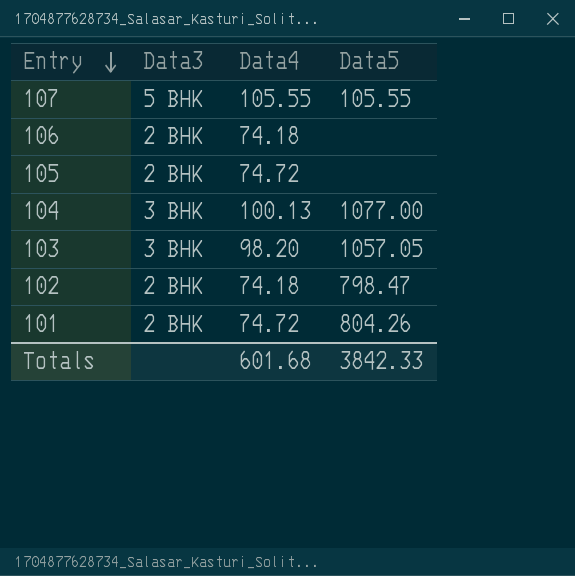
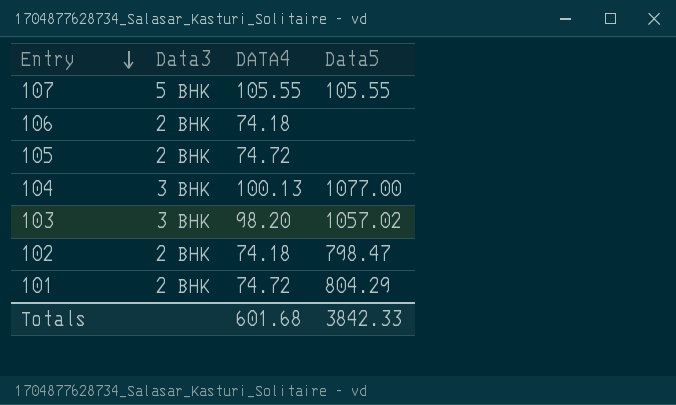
column name: Data4 -> DATA4
103 | Data5: 1057.05 -> 1057.02
101 | Data5: 804.26 -> 804.29

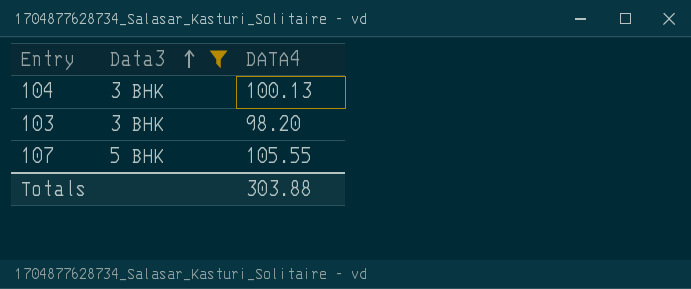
filter: none -> Data3 != 2 BHK
row order: Entry descending -> Data3 ascending
column Data5 | position: 4 -> none
Totals | DATA4: 601.68 -> 303.88

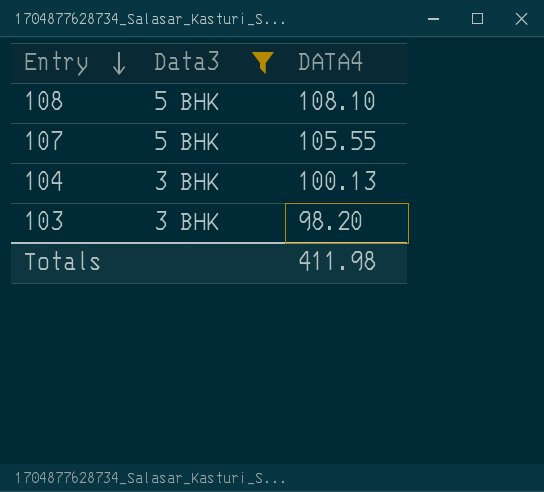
row order: Data3 ascending -> Entry descending
row 108: none -> 5 BHK | 108.10
Totals | DATA4: 303.88 -> 411.98

